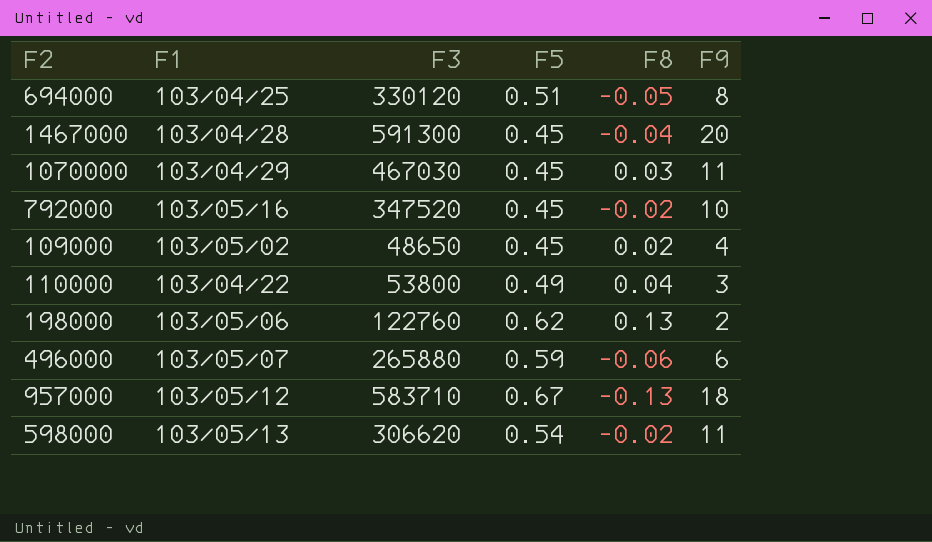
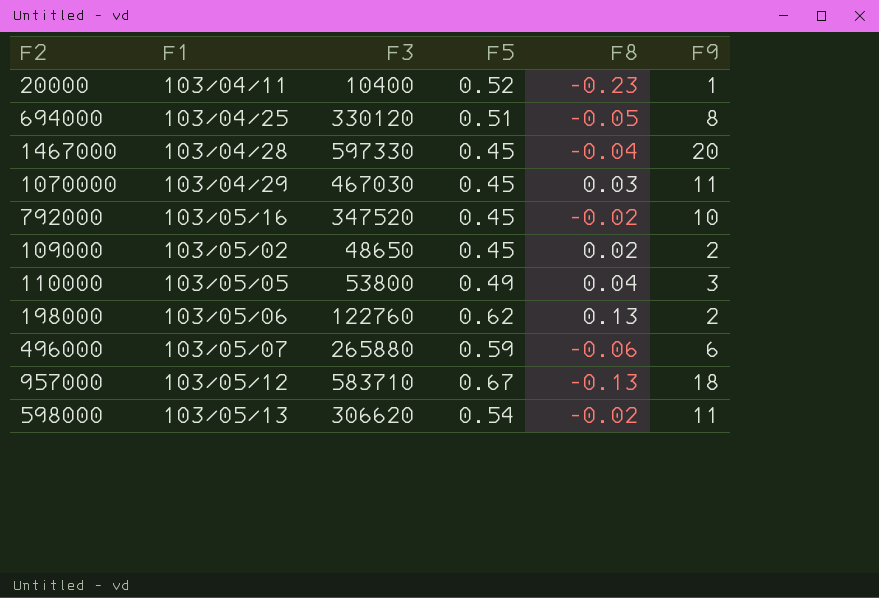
row 20000: none -> 103/04/11 | 10400 | 0.52 | -0.23 | 1
1467000 | F3: 591300 -> 597330
109000 | F9: 4 -> 2
110000 | F1: 103/04/22 -> 103/05/05

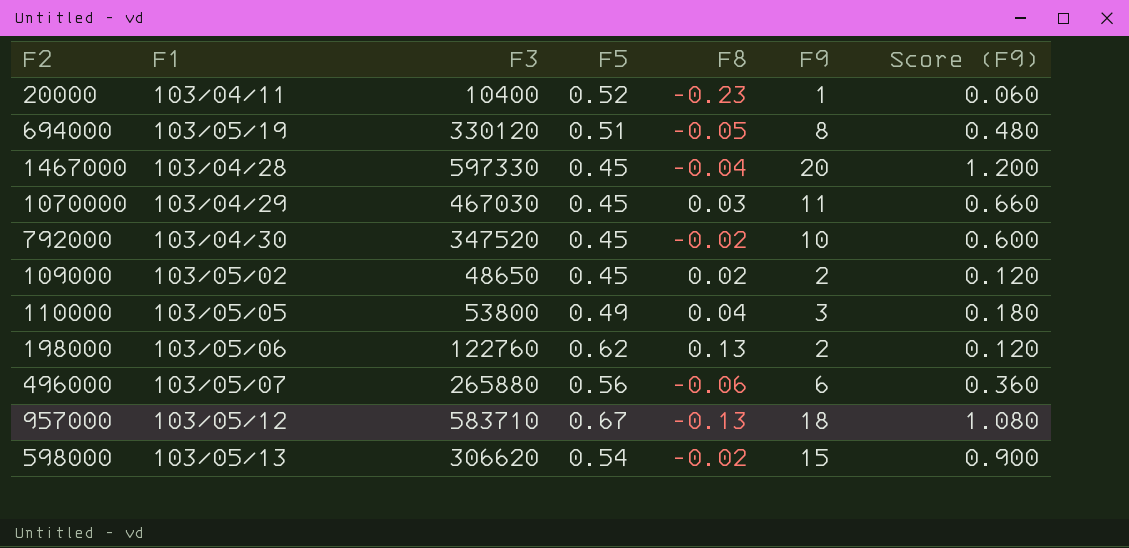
column Score (F9) | formula: none -> [F9] * 0.06
694000 | F1: 103/04/25 -> 103/05/19
792000 | F1: 103/05/16 -> 103/04/30
496000 | F5: 0.59 -> 0.56
598000 | F9: 11 -> 15

